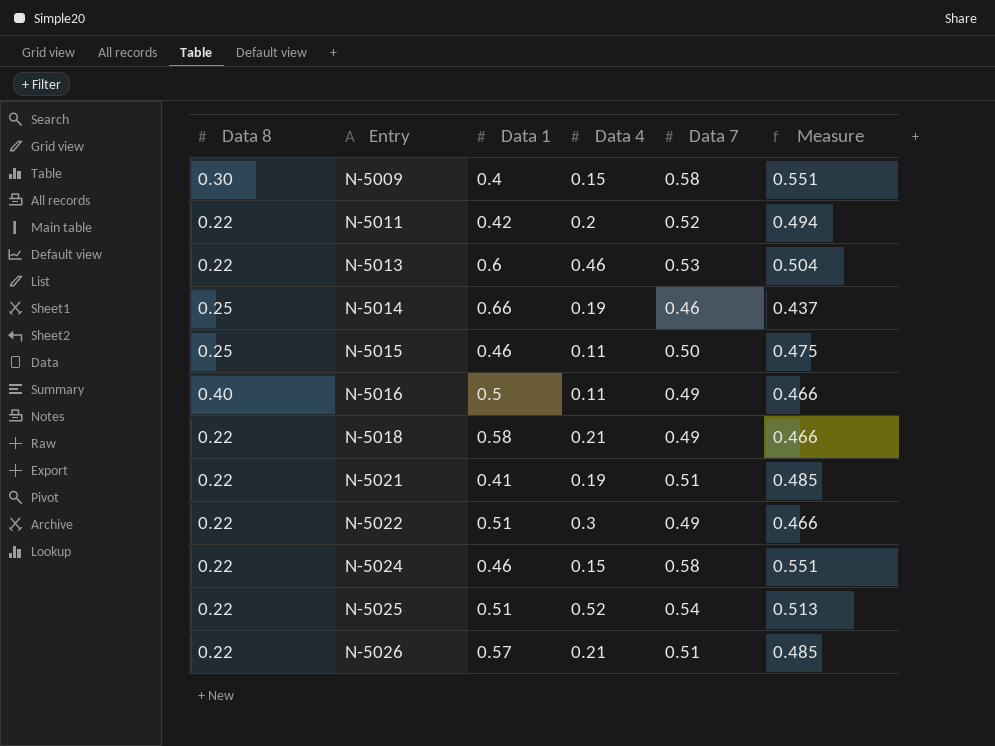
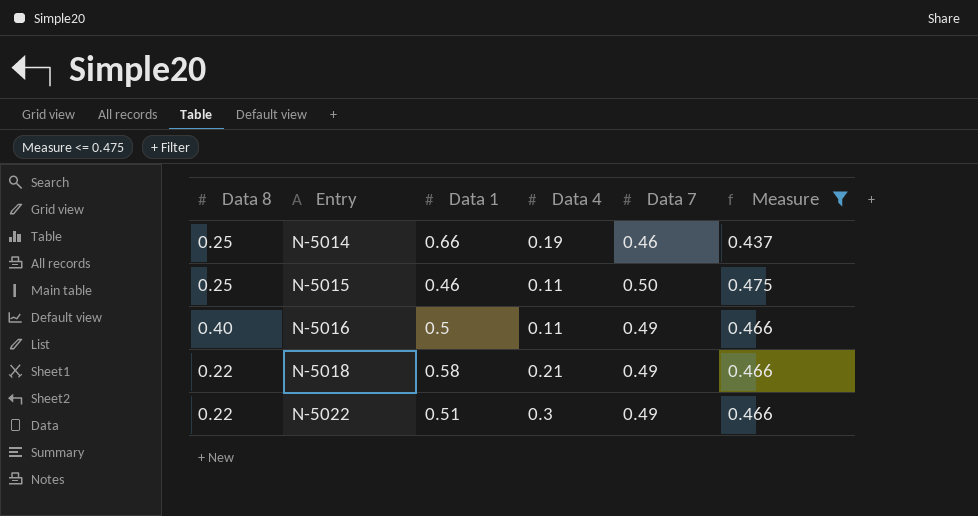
filter: none -> Measure <= 0.475

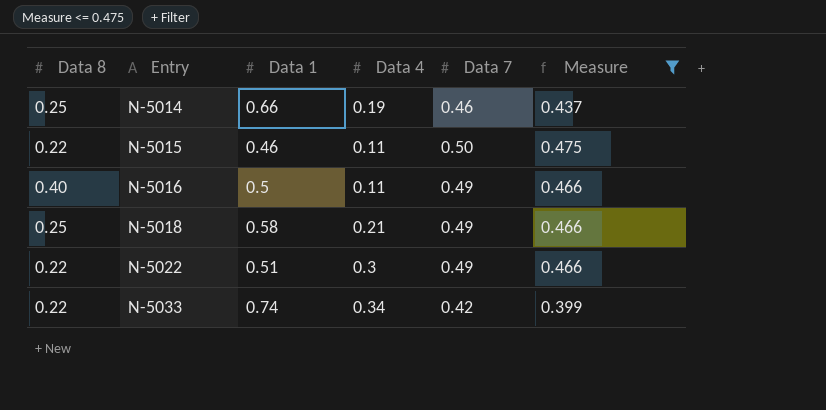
N-5015 | Data 8: 0.25 -> 0.22
N-5018 | Data 8: 0.22 -> 0.25
row N-5033: none -> 0.22 | 0.74 | 0.34 | 0.42 | 0.399

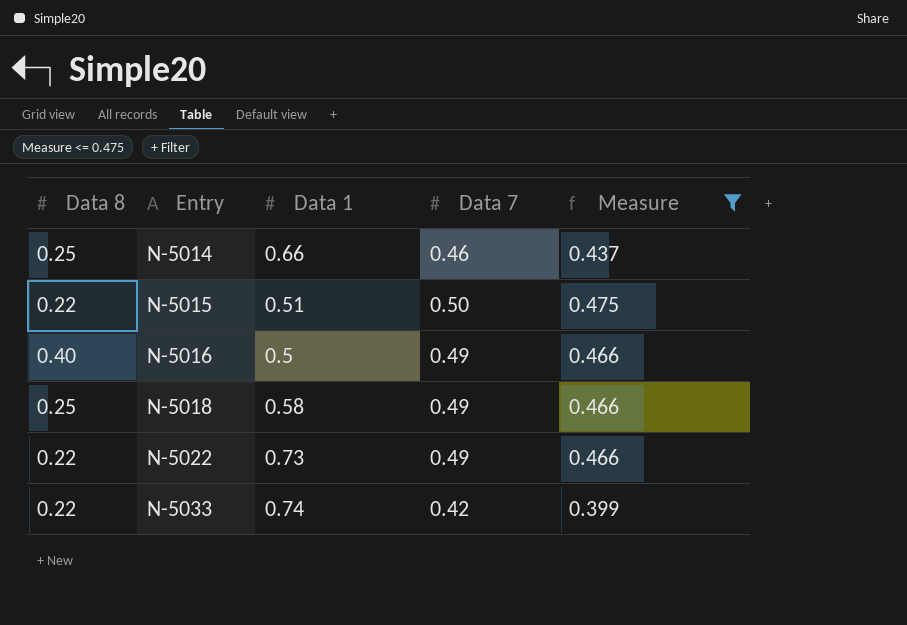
column Data 4 | position: 4 -> none
N-5015 | Data 1: 0.46 -> 0.51
N-5022 | Data 1: 0.51 -> 0.73

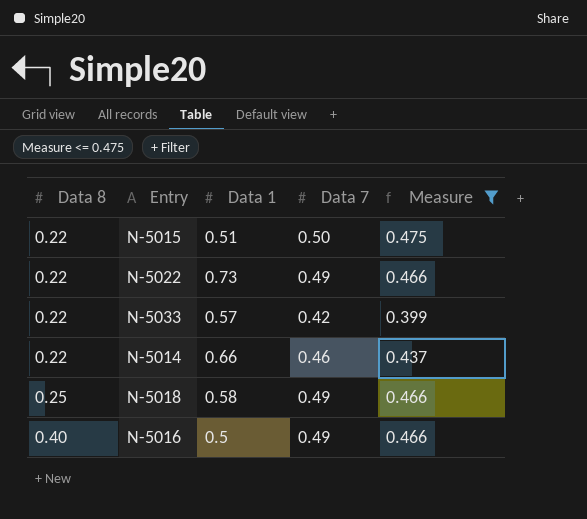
row order: Entry ascending -> Data 8 ascending
N-5033 | Data 1: 0.74 -> 0.57
N-5014 | Data 8: 0.25 -> 0.22

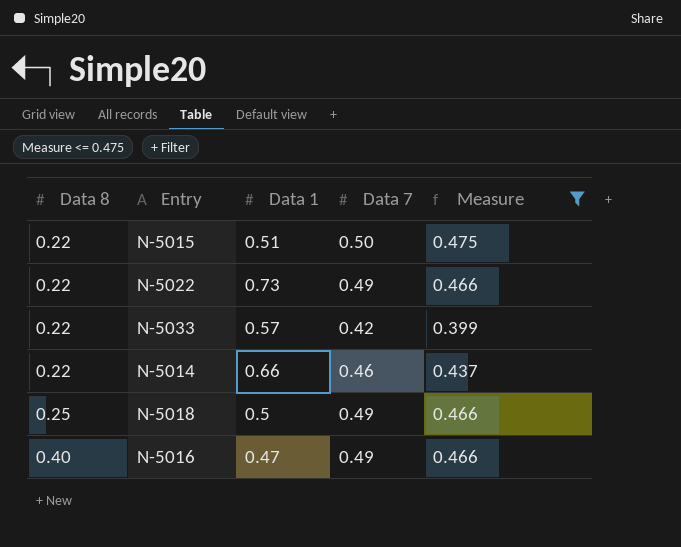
N-5018 | Data 1: 0.58 -> 0.5
N-5016 | Data 1: 0.5 -> 0.47

